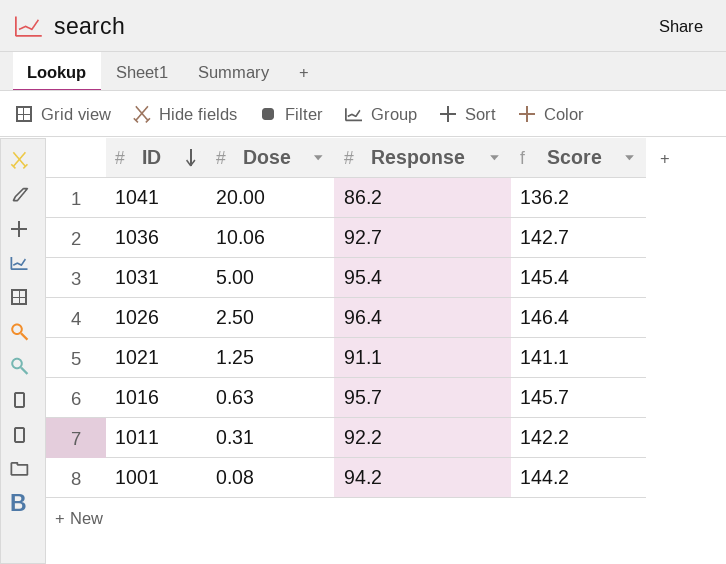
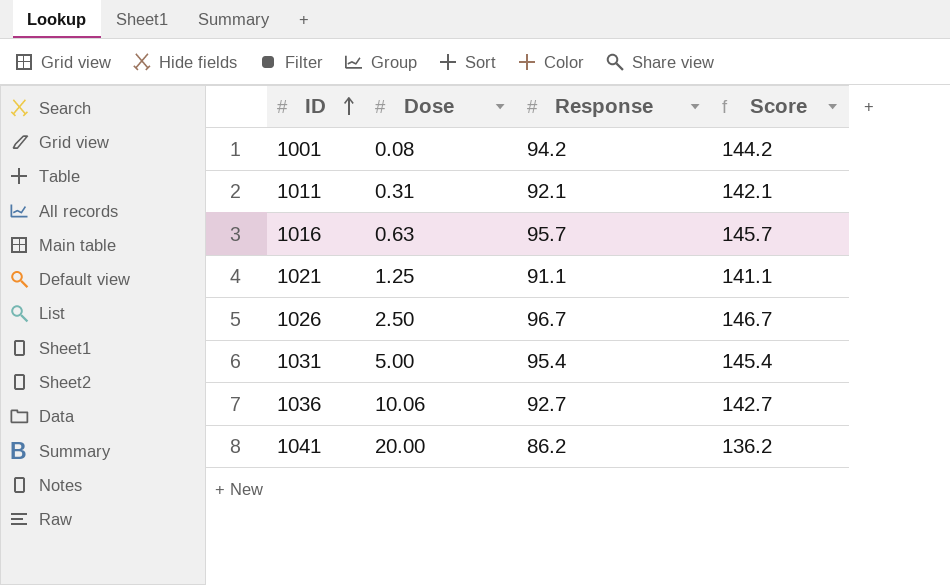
row order: ID descending -> ID ascending
1011 | Response: 92.2 -> 92.1
1011 | Score: 142.2 -> 142.1
1026 | Response: 96.4 -> 96.7
1026 | Score: 146.4 -> 146.7

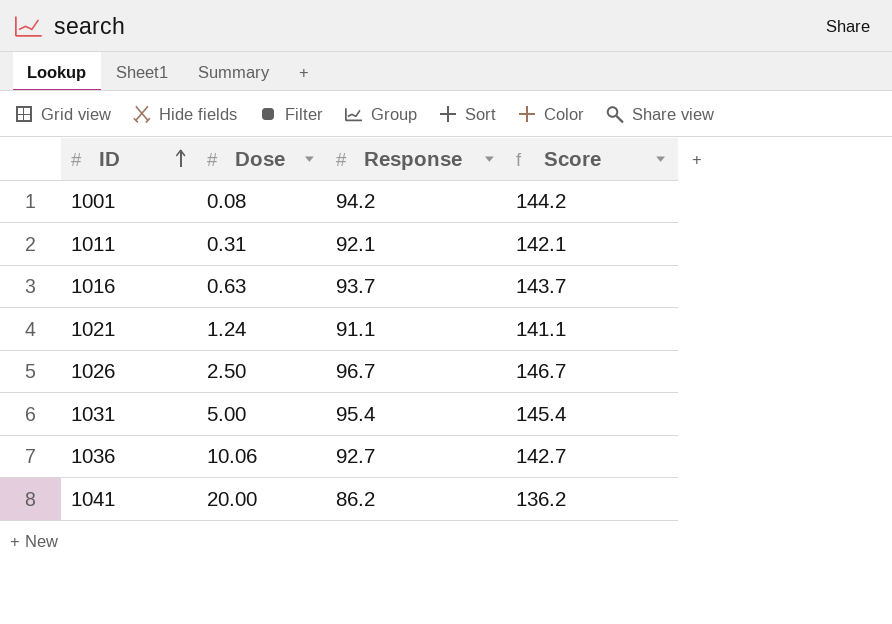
1016 | Response: 95.7 -> 93.7
1016 | Score: 145.7 -> 143.7
1021 | Dose: 1.25 -> 1.24

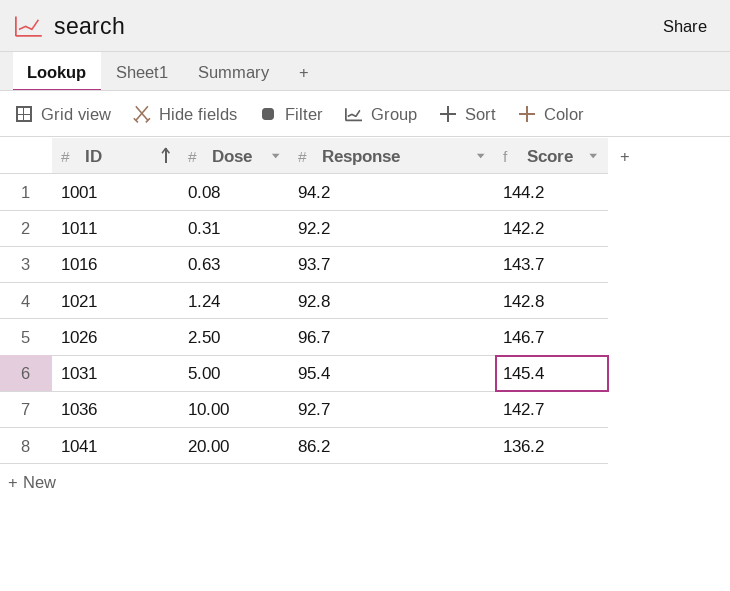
1011 | Response: 92.1 -> 92.2
1011 | Score: 142.1 -> 142.2
1021 | Response: 91.1 -> 92.8
1021 | Score: 141.1 -> 142.8
1036 | Dose: 10.06 -> 10.00

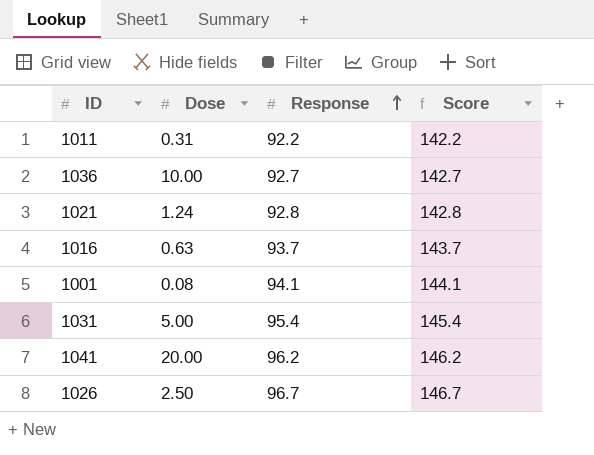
row order: ID ascending -> Response ascending
1001 | Response: 94.2 -> 94.1
1001 | Score: 144.2 -> 144.1
1041 | Response: 86.2 -> 96.2
1041 | Score: 136.2 -> 146.2

